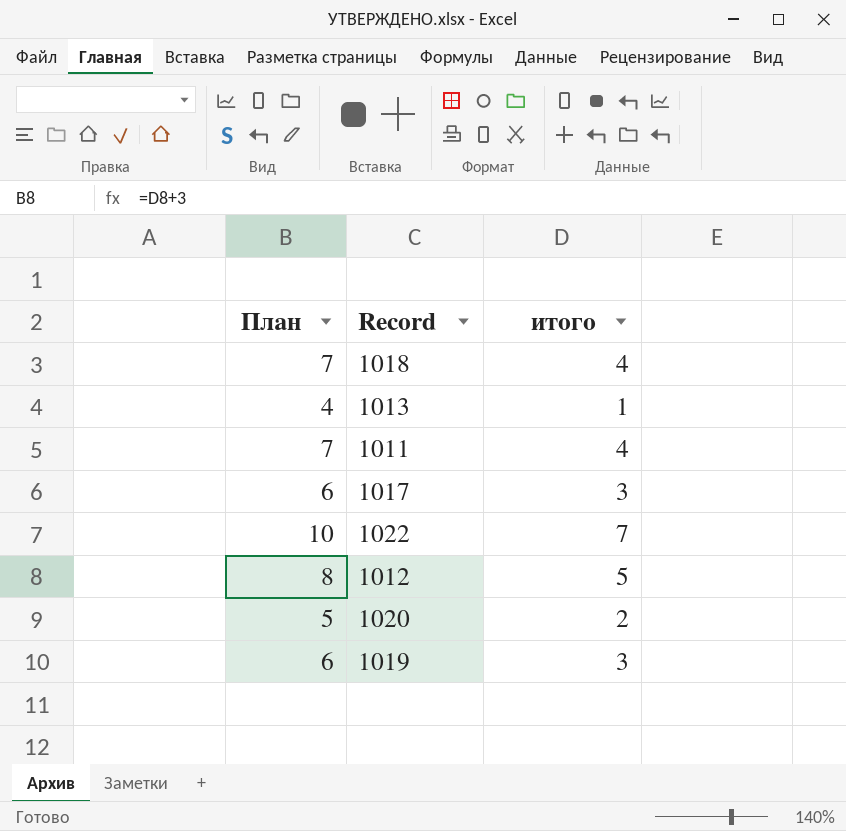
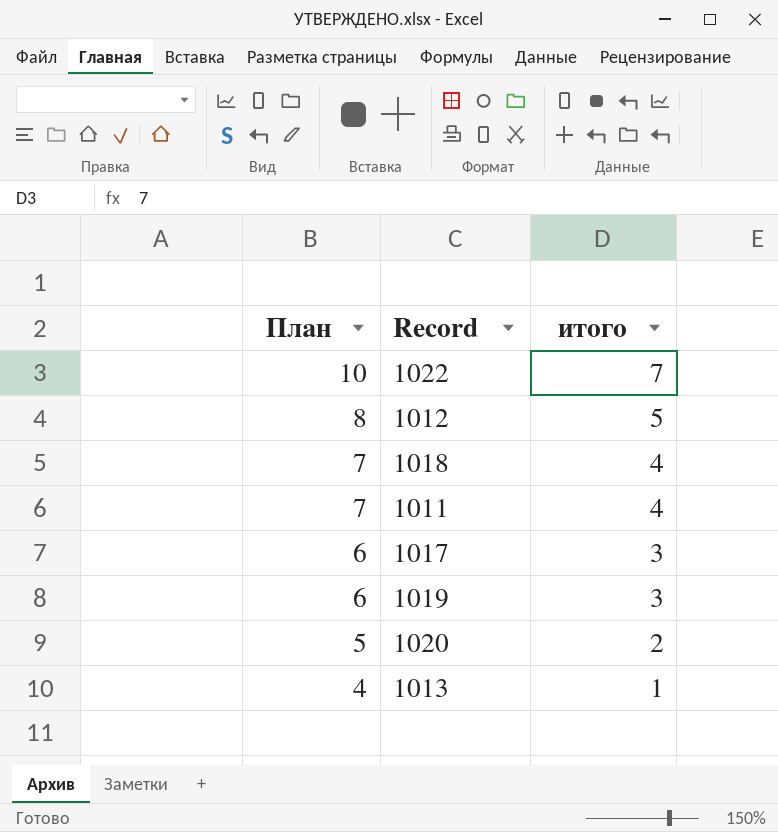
row order: none -> План descending

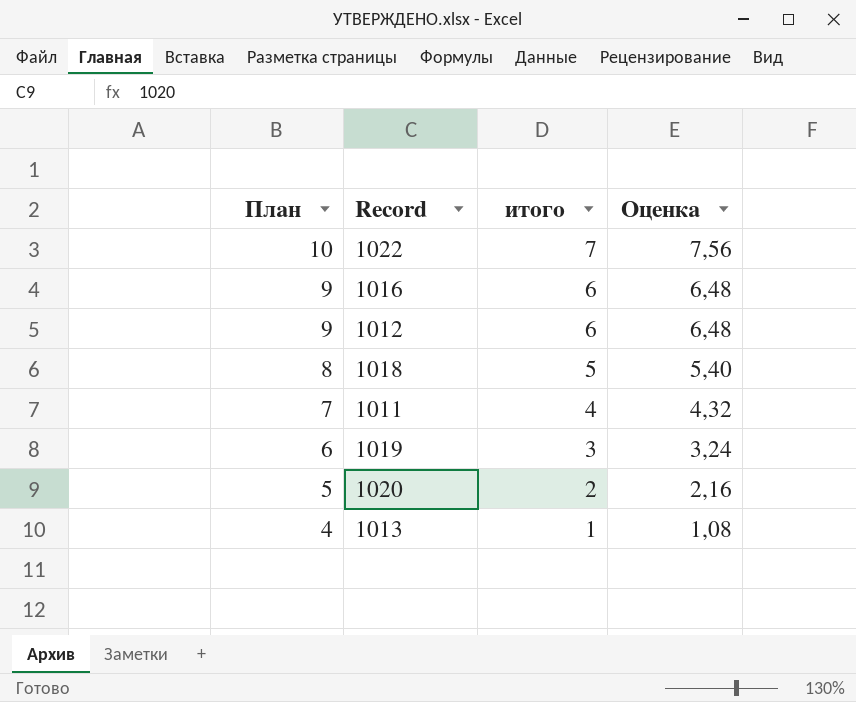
column Оценка | formula: none -> [итого] * 1,08
row 1017: 6 | 3 -> none
row 1016: none -> 9 | 6 | 6,48
1012 | План: 8 -> 9
1012 | итого: 5 -> 6
1018 | План: 7 -> 8
1018 | итого: 4 -> 5

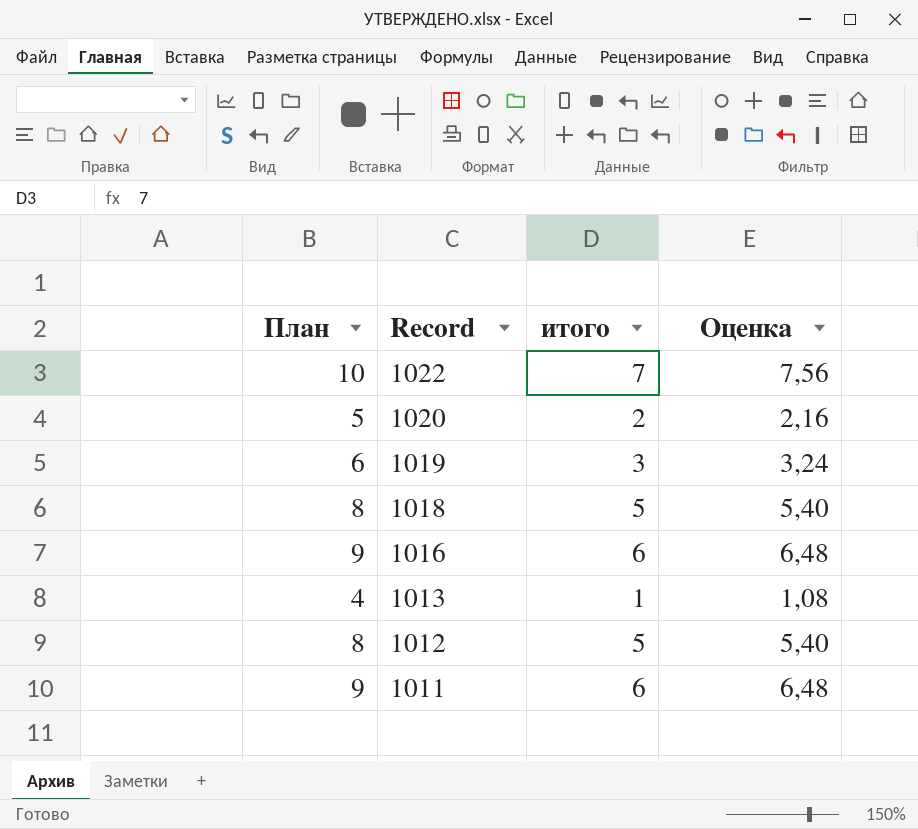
row order: План descending -> Record descending
1012 | План: 9 -> 8
1012 | итого: 6 -> 5
1012 | Оценка: 6,48 -> 5,40
1011 | План: 7 -> 9
1011 | итого: 4 -> 6
1011 | Оценка: 4,32 -> 6,48

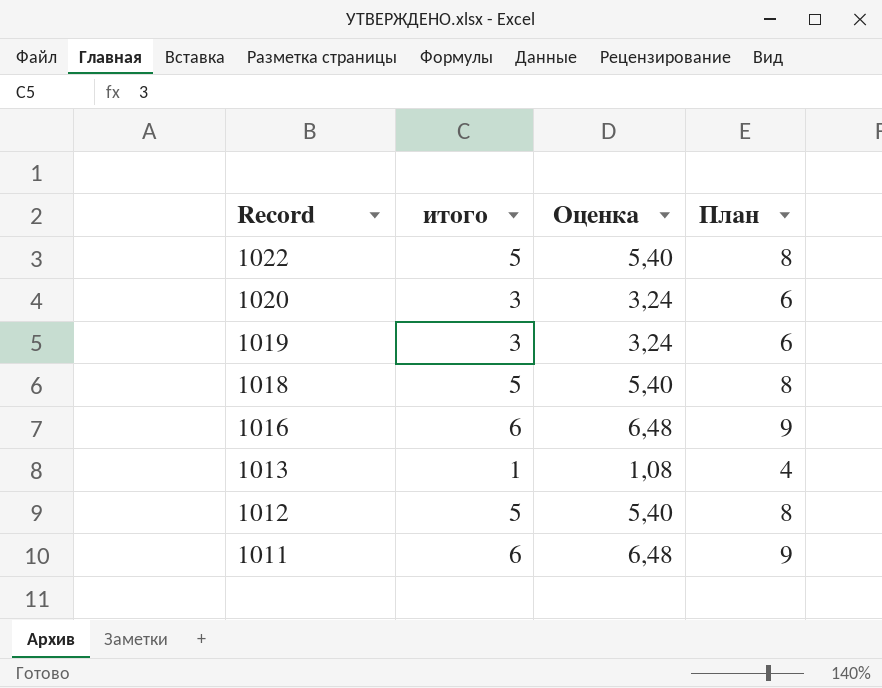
column План | position: 1 -> 4
1022 | итого: 7 -> 5
1022 | Оценка: 7,56 -> 5,40
1022 | План: 10 -> 8
1020 | итого: 2 -> 3
1020 | Оценка: 2,16 -> 3,24
1020 | План: 5 -> 6

